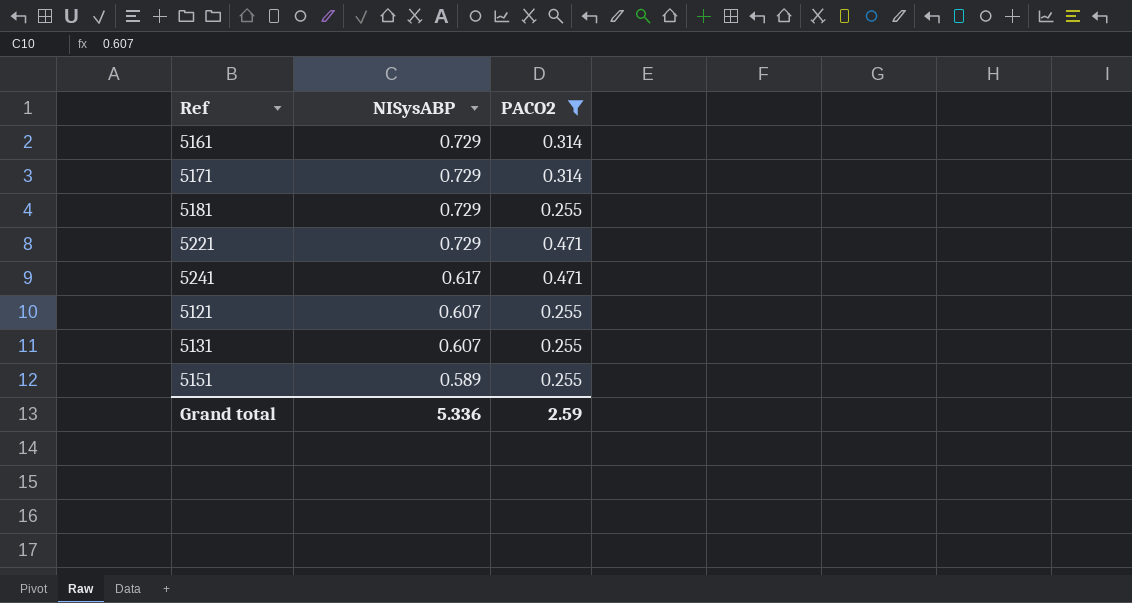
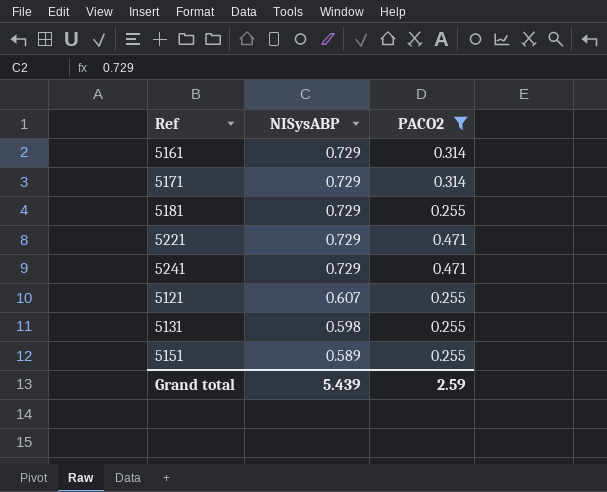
5241 | NISysABP: 0.617 -> 0.729
5131 | NISysABP: 0.607 -> 0.598
Grand total | NISysABP: 5.336 -> 5.439

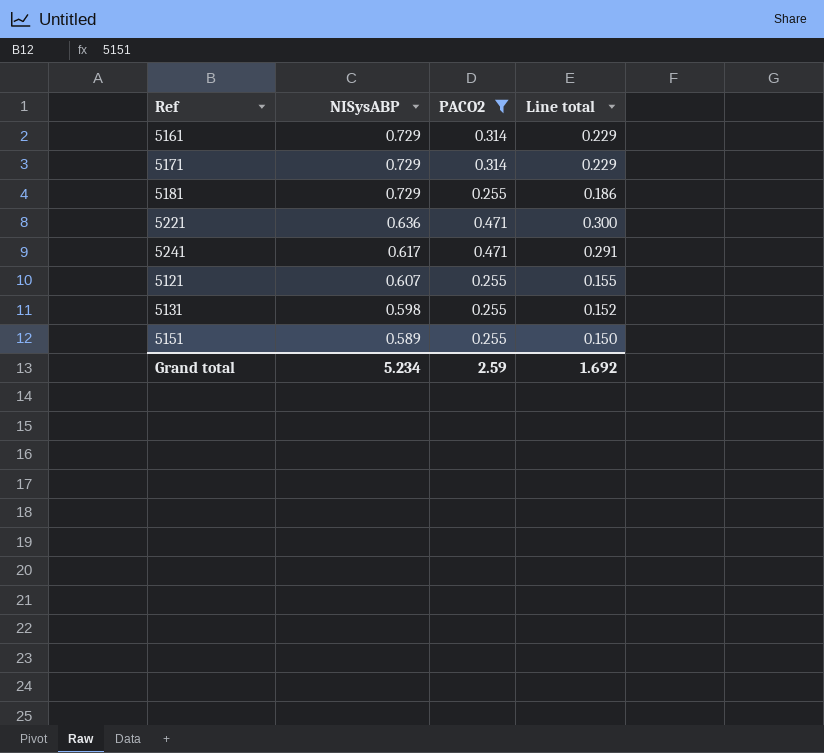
column Line total | formula: none -> [NISysABP] * [PACO2]
5221 | NISysABP: 0.729 -> 0.636
5241 | NISysABP: 0.729 -> 0.617
Grand total | NISysABP: 5.439 -> 5.234

